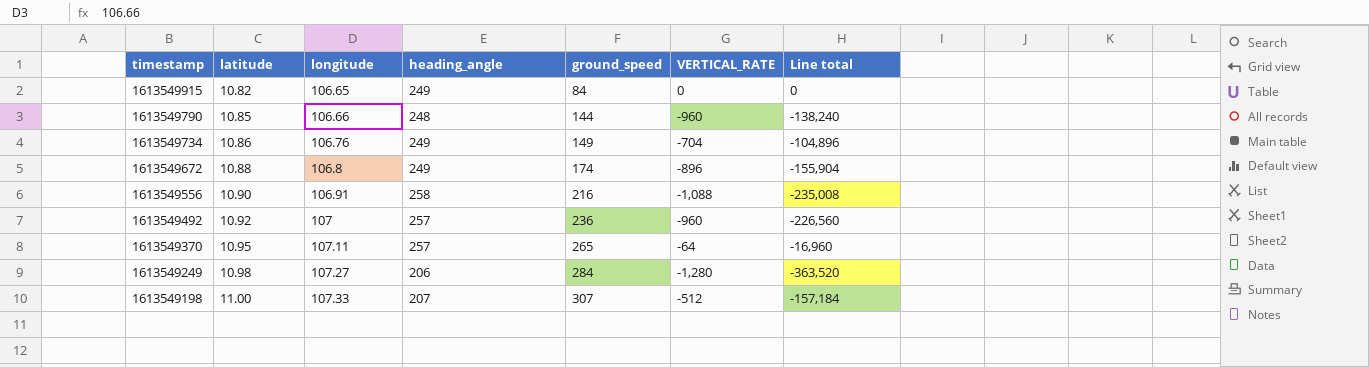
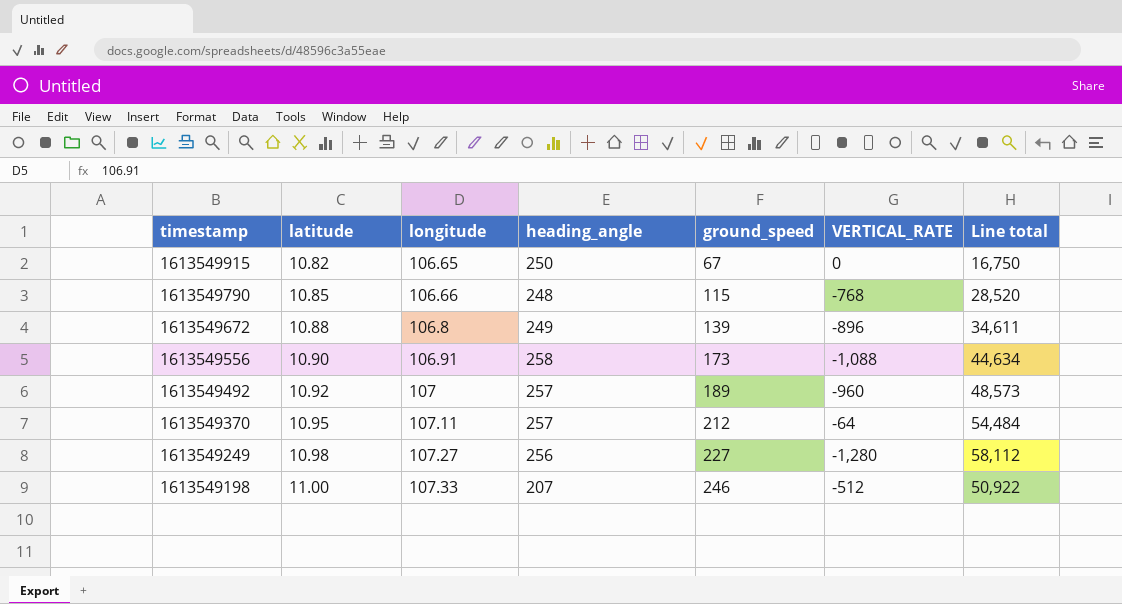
column Line total | formula: [ground_speed] * [VERTICAL_RATE] -> [heading_angle] * [ground_speed]
row 1613549734: 10.86 | 106.76 | 249 | 149 | -704 | -104,896 -> none
1613549915 | heading_angle: 249 -> 250
1613549915 | ground_speed: 84 -> 67
1613549790 | ground_speed: 144 -> 115
1613549790 | VERTICAL_RATE: -960 -> -768
1613549672 | ground_speed: 174 -> 139
1613549556 | ground_speed: 216 -> 173
1613549492 | ground_speed: 236 -> 189
1613549370 | ground_speed: 265 -> 212
1613549249 | heading_angle: 206 -> 256
1613549249 | ground_speed: 284 -> 227
1613549198 | ground_speed: 307 -> 246

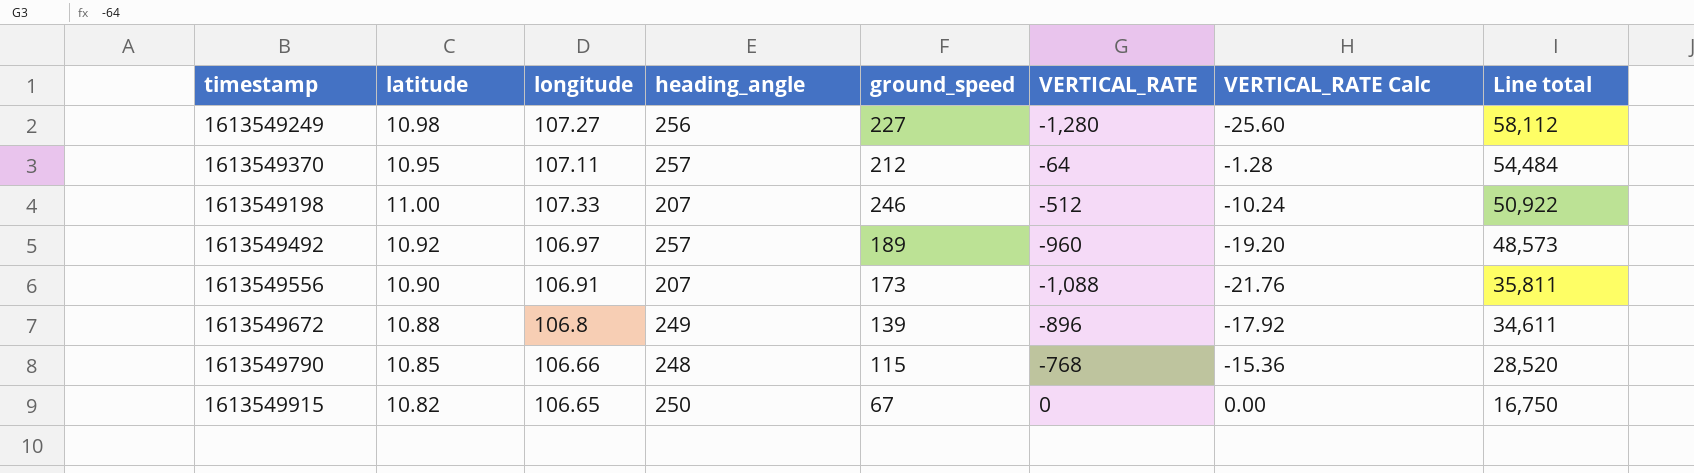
row order: timestamp descending -> Line total descending
column VERTICAL_RATE Calc | formula: none -> [VERTICAL_RATE] * 0.02
1613549492 | longitude: 107 -> 106.97
1613549556 | heading_angle: 258 -> 207
1613549556 | Line total: 44,634 -> 35,811

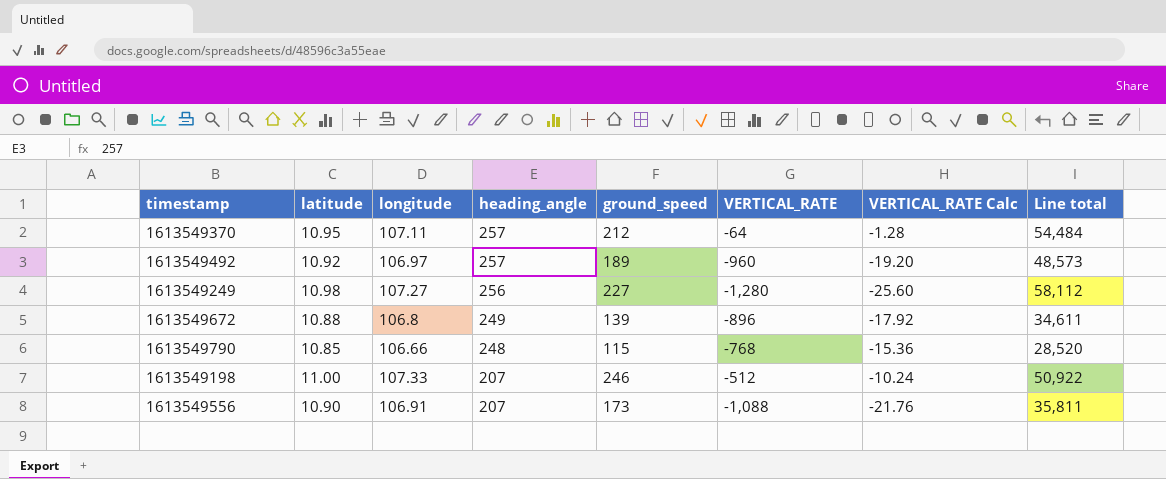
row order: Line total descending -> heading_angle descending
row 1613549915: 10.82 | 106.65 | 250 | 67 | 0 | 0.00 | 16,750 -> none

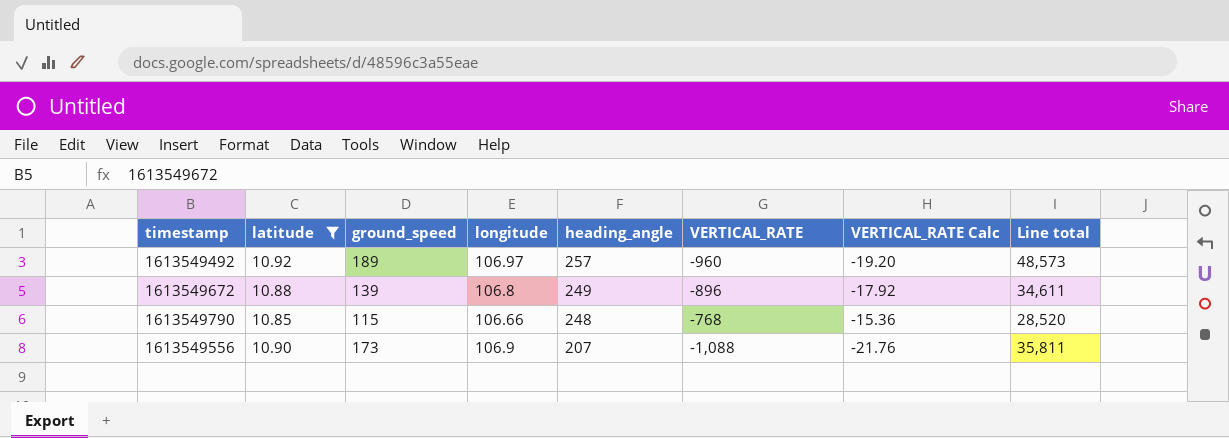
filter: none -> latitude <= 10.92
column ground_speed | position: 5 -> 3
1613549556 | longitude: 106.91 -> 106.9

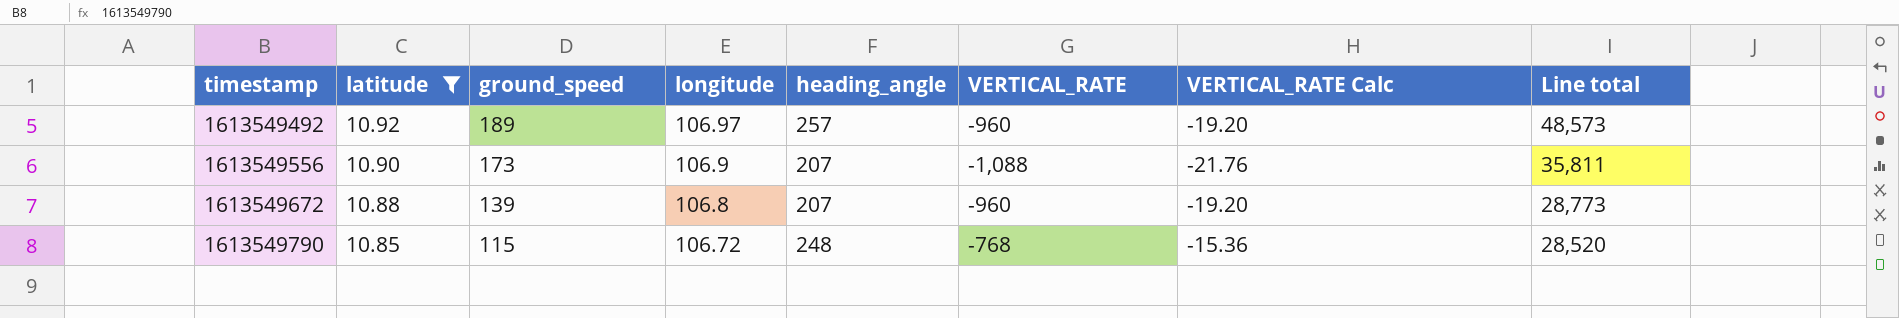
row order: heading_angle descending -> timestamp ascending
1613549672 | heading_angle: 249 -> 207
1613549672 | VERTICAL_RATE: -896 -> -960
1613549672 | VERTICAL_RATE Calc: -17.92 -> -19.20
1613549672 | Line total: 34,611 -> 28,773
1613549790 | longitude: 106.66 -> 106.72

